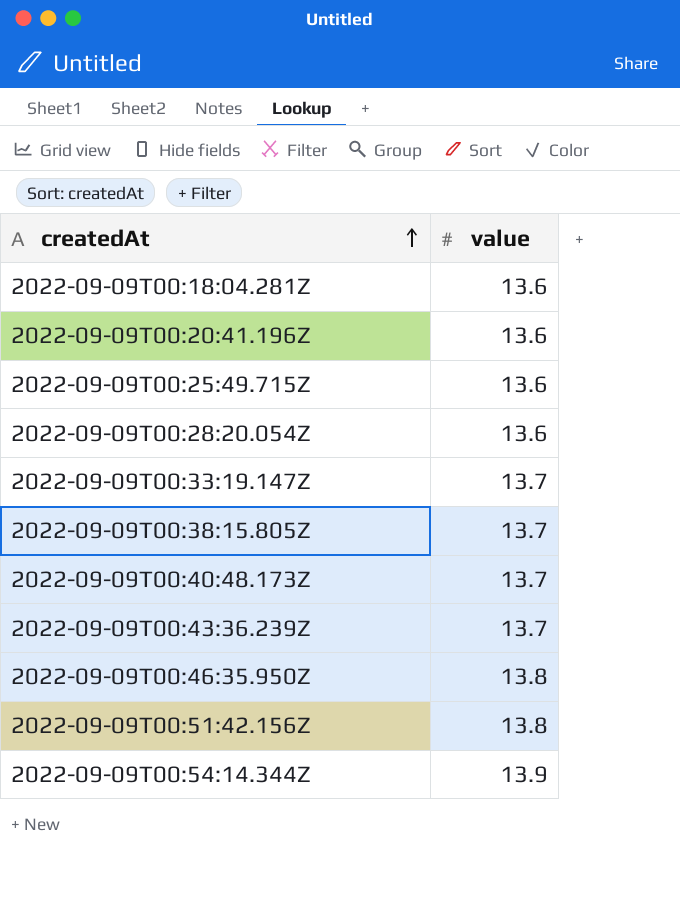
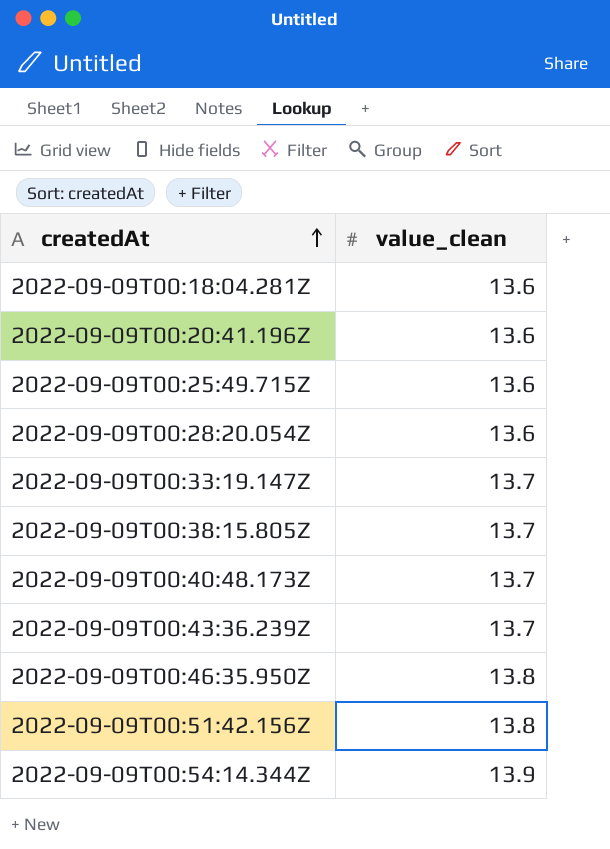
column name: value -> value_clean

